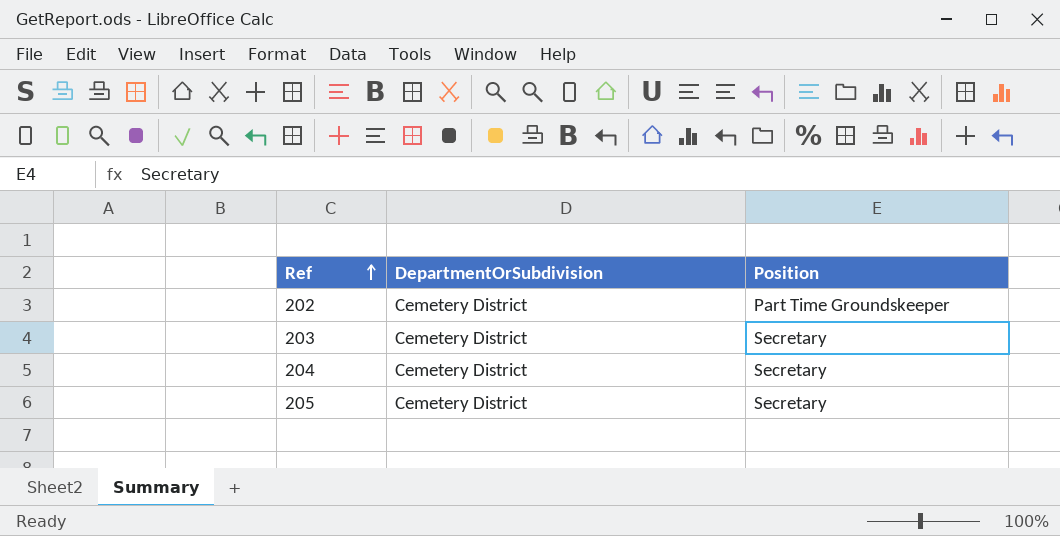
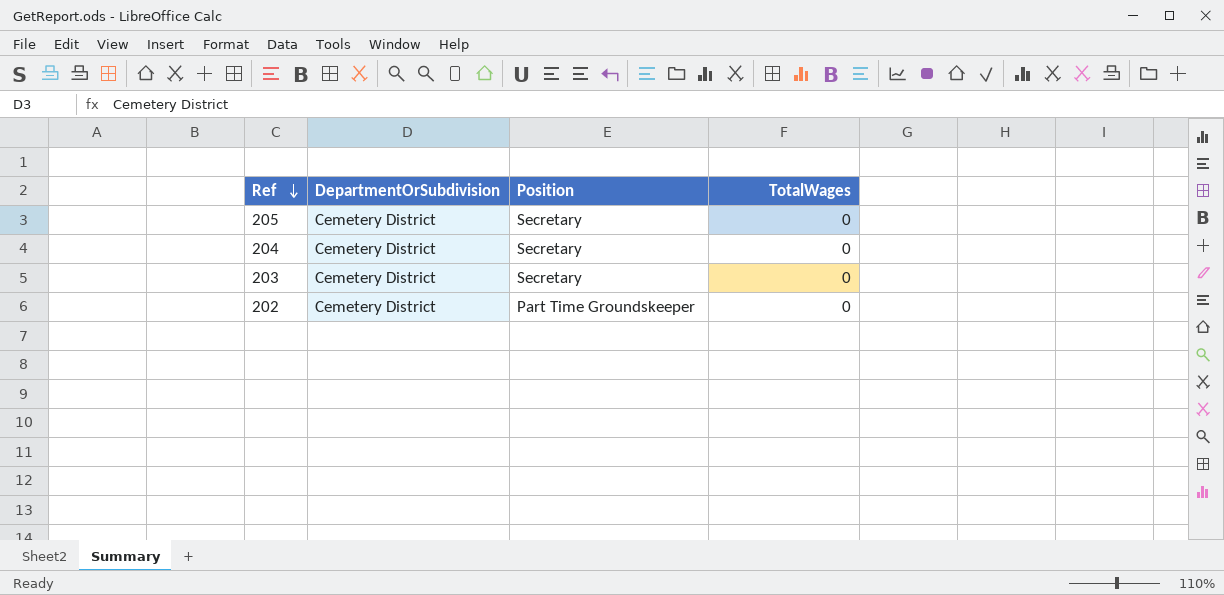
row order: Ref ascending -> Ref descending
column TotalWages | position: none -> 4

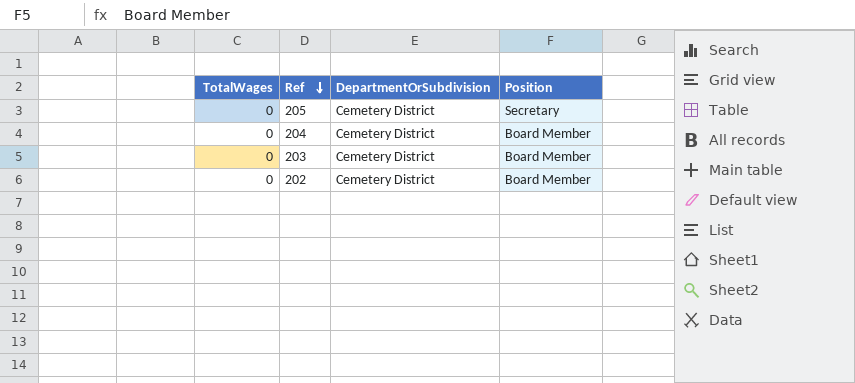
column TotalWages | position: 4 -> 1
204 | Position: Secretary -> Board Member
203 | Position: Secretary -> Board Member
202 | Position: Part Time Groundskeeper -> Board Member

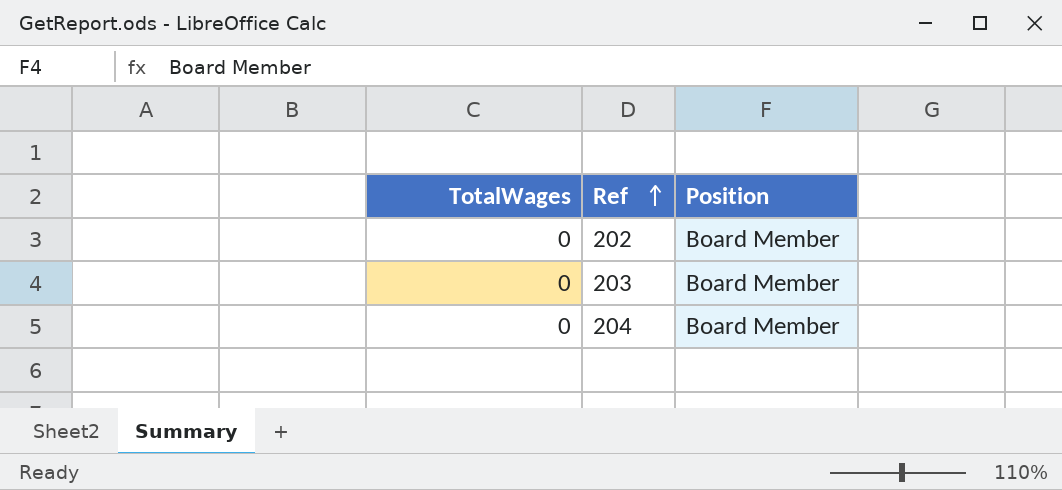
row order: Ref descending -> Ref ascending
column DepartmentOrSubdivision | position: 3 -> none
row 205: 0 | Cemetery District | Secretary -> none

